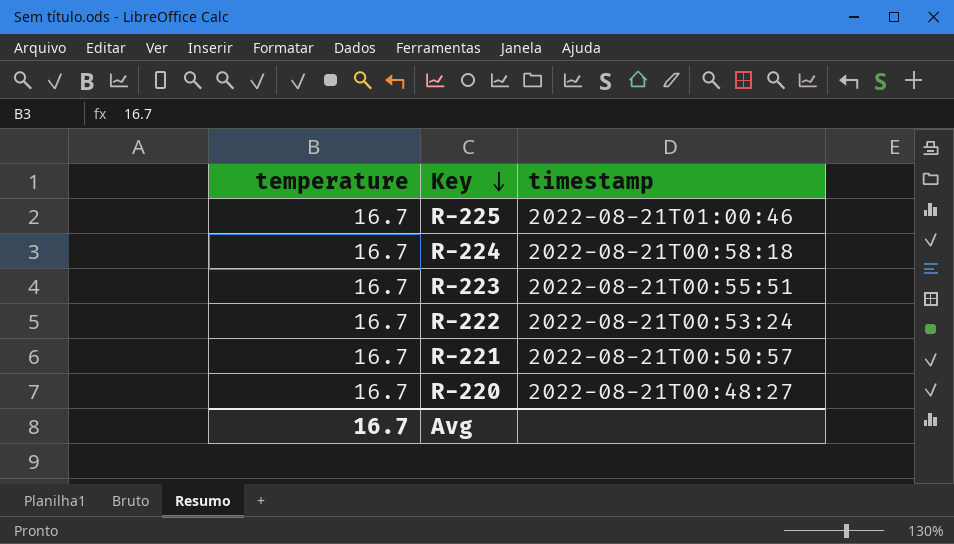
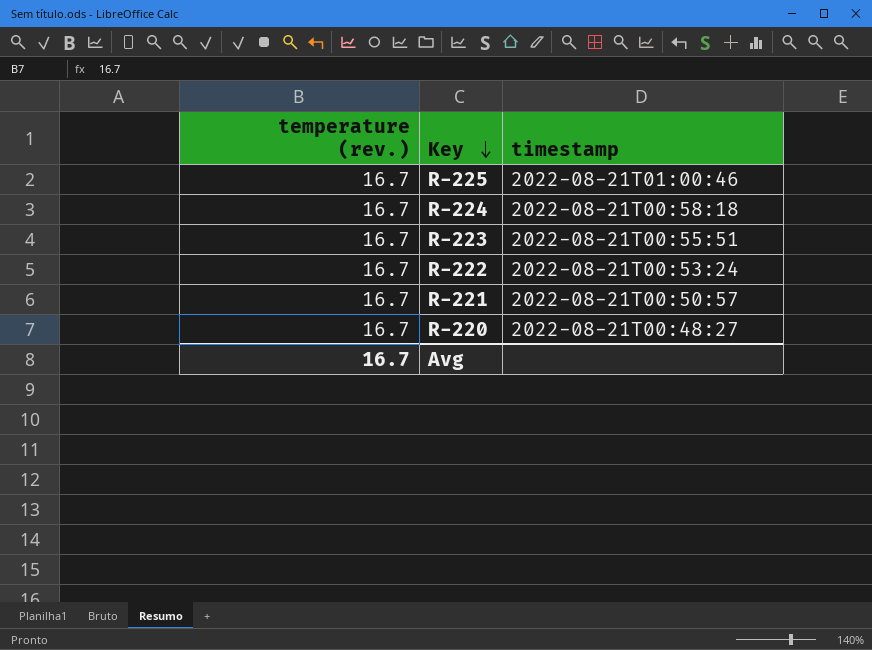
column name: temperature -> temperature (rev.)

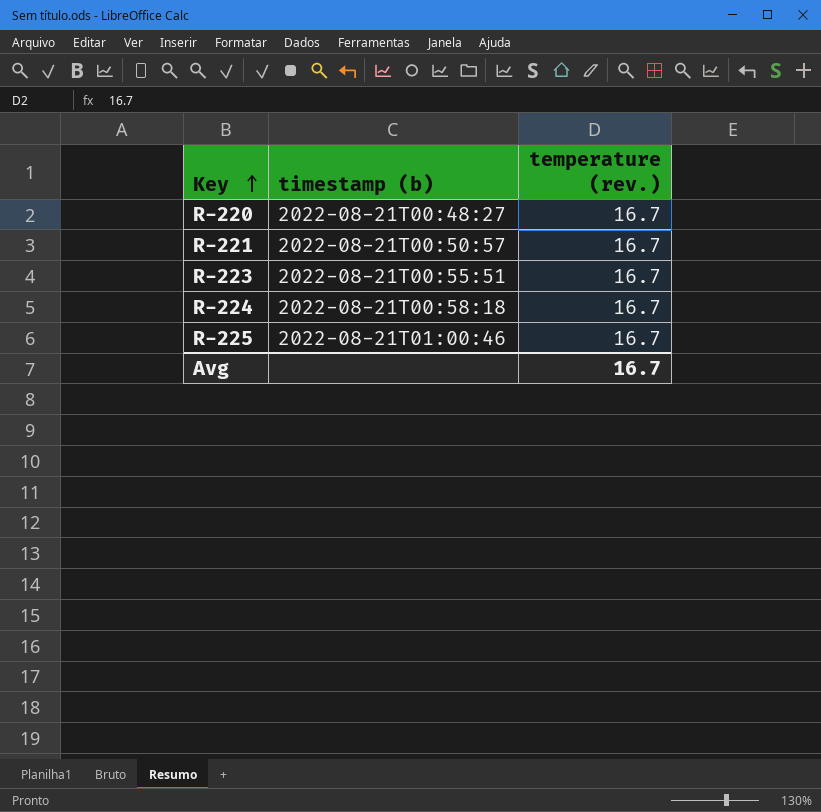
row order: Key descending -> Key ascending
column name: timestamp -> timestamp (b)
column temperature (rev.) | position: 1 -> 3
row R-222: 16.7 | 2022-08-21T00:53:24 -> none

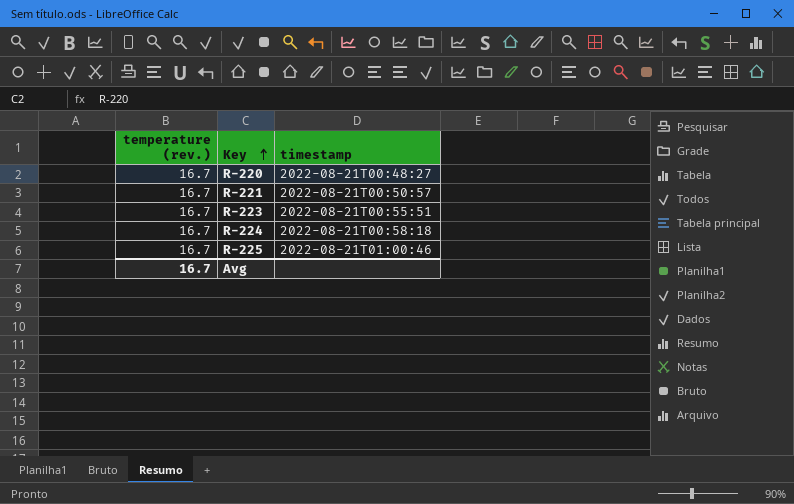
column temperature (rev.) | position: 3 -> 1
column name: timestamp (b) -> timestamp

